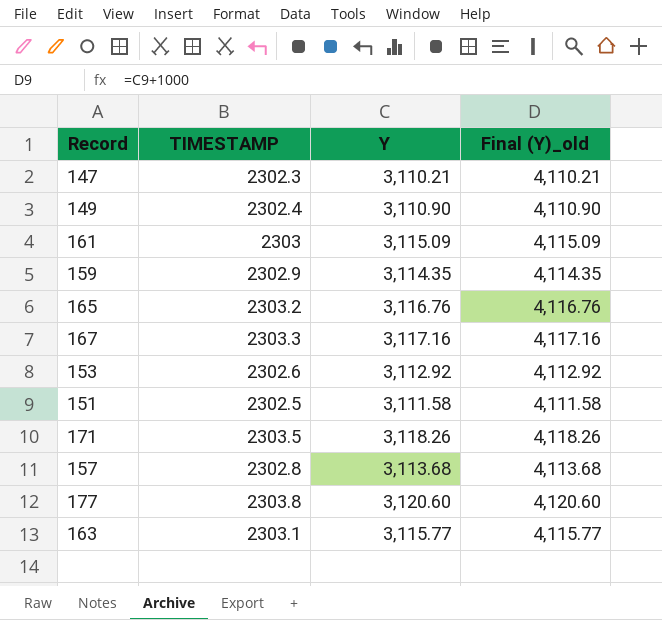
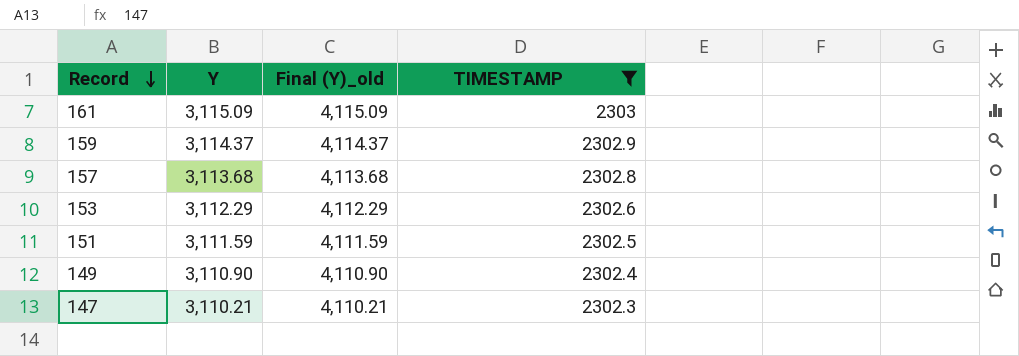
filter: none -> TIMESTAMP <= 2303
row order: none -> Record descending
column TIMESTAMP | position: 2 -> 4
159 | Y: 3,114.35 -> 3,114.37
159 | Final (Y)_old: 4,114.35 -> 4,114.37
153 | Y: 3,112.92 -> 3,112.29
153 | Final (Y)_old: 4,112.92 -> 4,112.29
151 | Y: 3,111.58 -> 3,111.59
151 | Final (Y)_old: 4,111.58 -> 4,111.59

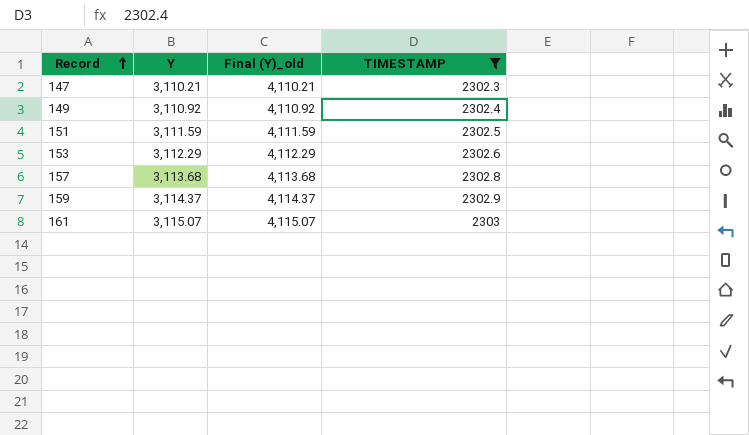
row order: Record descending -> Record ascending
149 | Y: 3,110.90 -> 3,110.92
149 | Final (Y)_old: 4,110.90 -> 4,110.92
161 | Y: 3,115.09 -> 3,115.07
161 | Final (Y)_old: 4,115.09 -> 4,115.07

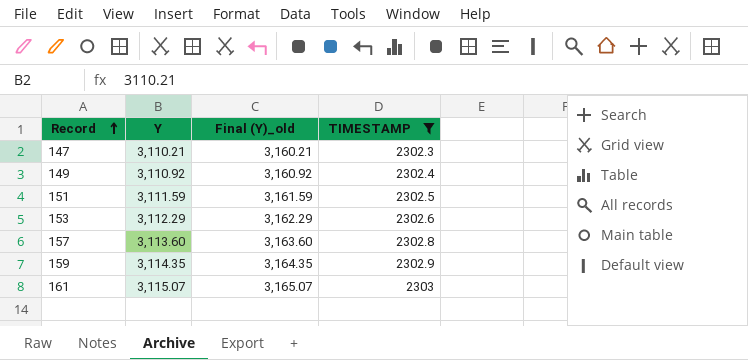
column Final (Y)_old | formula: [Y] + 1000 -> [Y] + 50
157 | Y: 3,113.68 -> 3,113.60
159 | Y: 3,114.37 -> 3,114.35

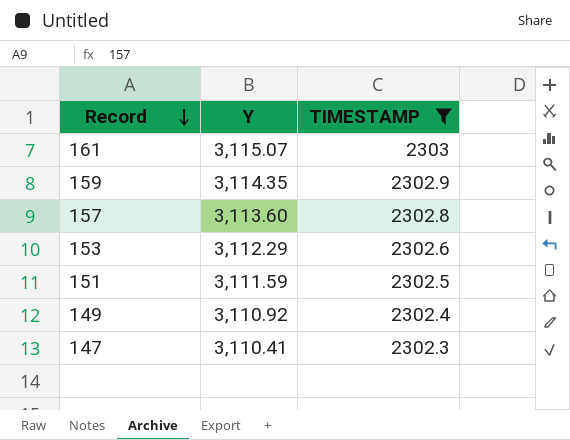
row order: Record ascending -> Record descending
column Final (Y)_old | formula: [Y] + 50 -> none
147 | Y: 3,110.21 -> 3,110.41

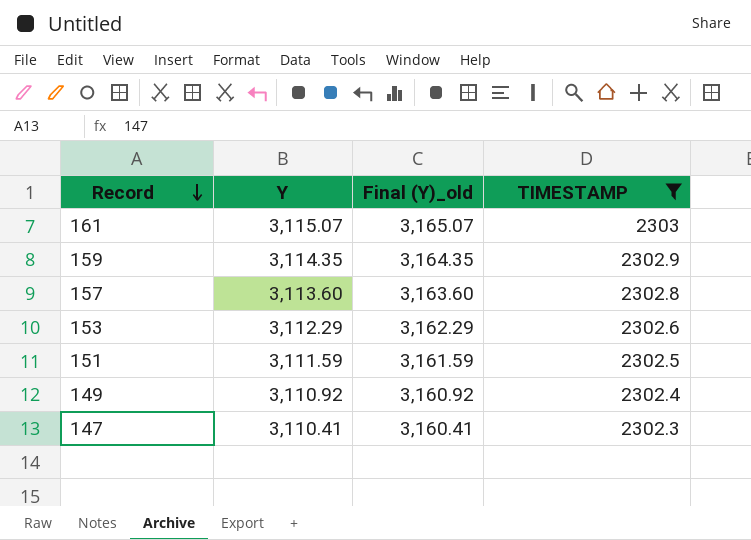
column Final (Y)_old | formula: none -> [Y] + 50

